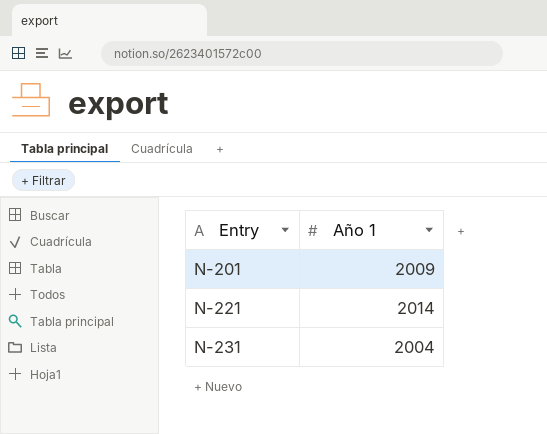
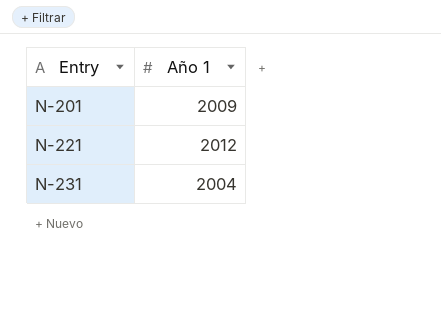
N-221 | Año 1: 2014 -> 2012

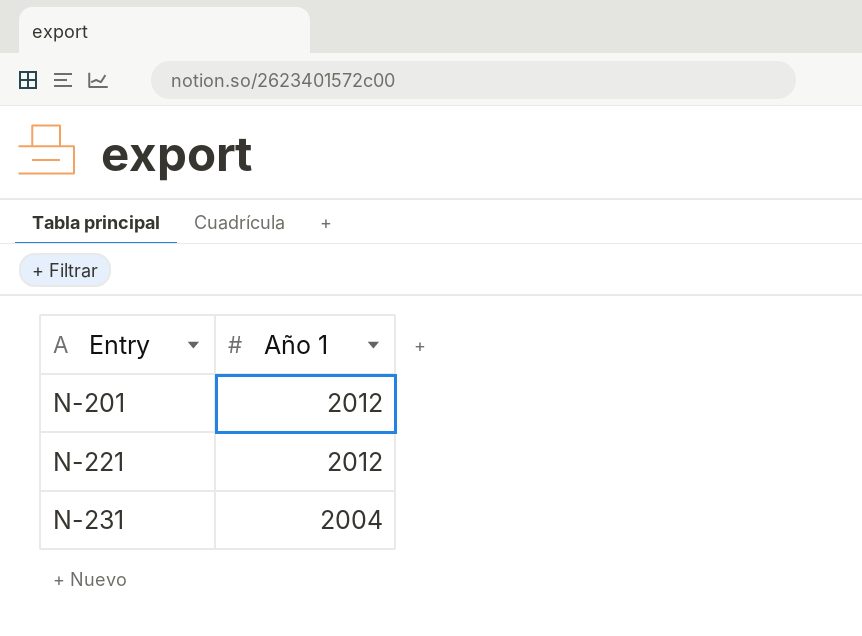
N-201 | Año 1: 2009 -> 2012

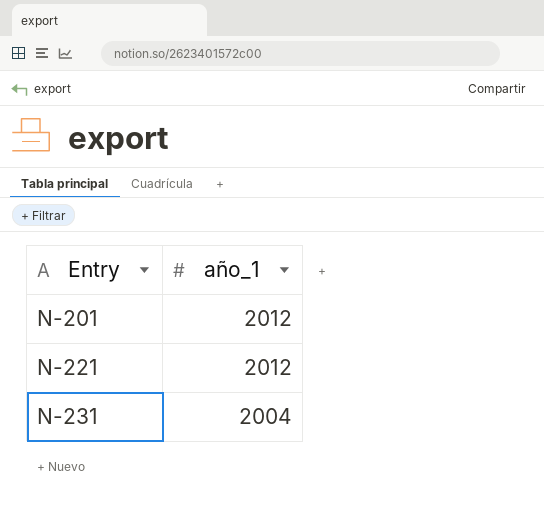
column name: Año 1 -> año_1

